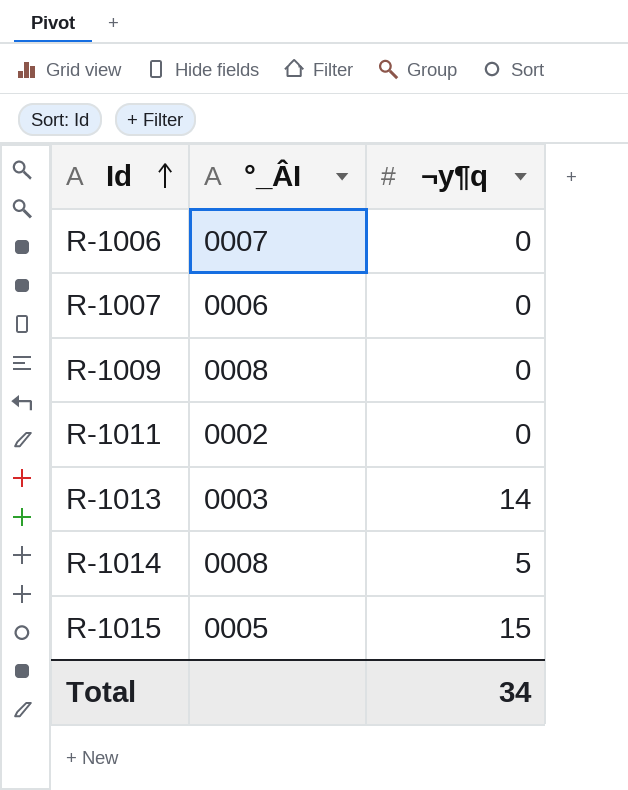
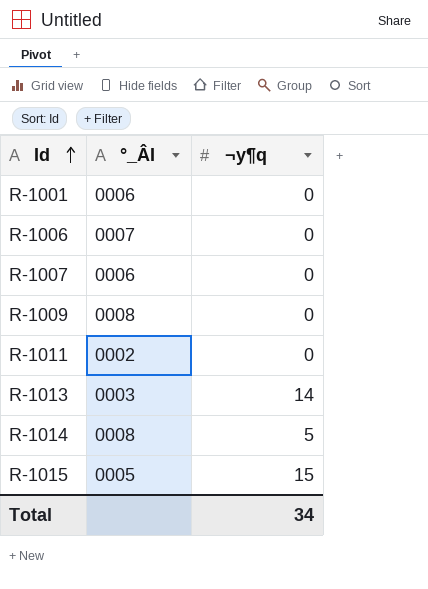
row R-1001: none -> 0006 | 0

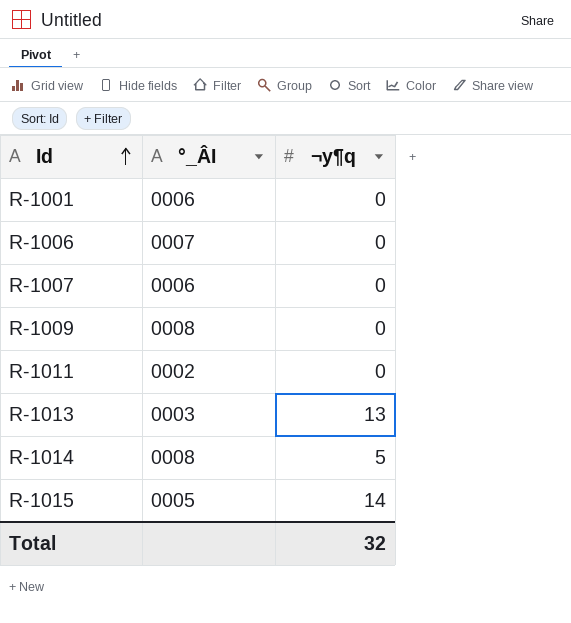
R-1013 | ¬y¶q: 14 -> 13
R-1015 | ¬y¶q: 15 -> 14
Total | ¬y¶q: 34 -> 32

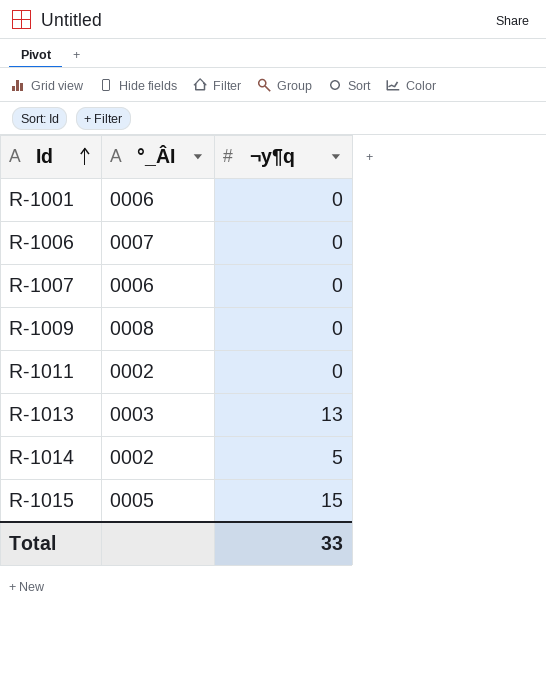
R-1014 | °_ÂI: 0008 -> 0002
R-1015 | ¬y¶q: 14 -> 15
Total | ¬y¶q: 32 -> 33

